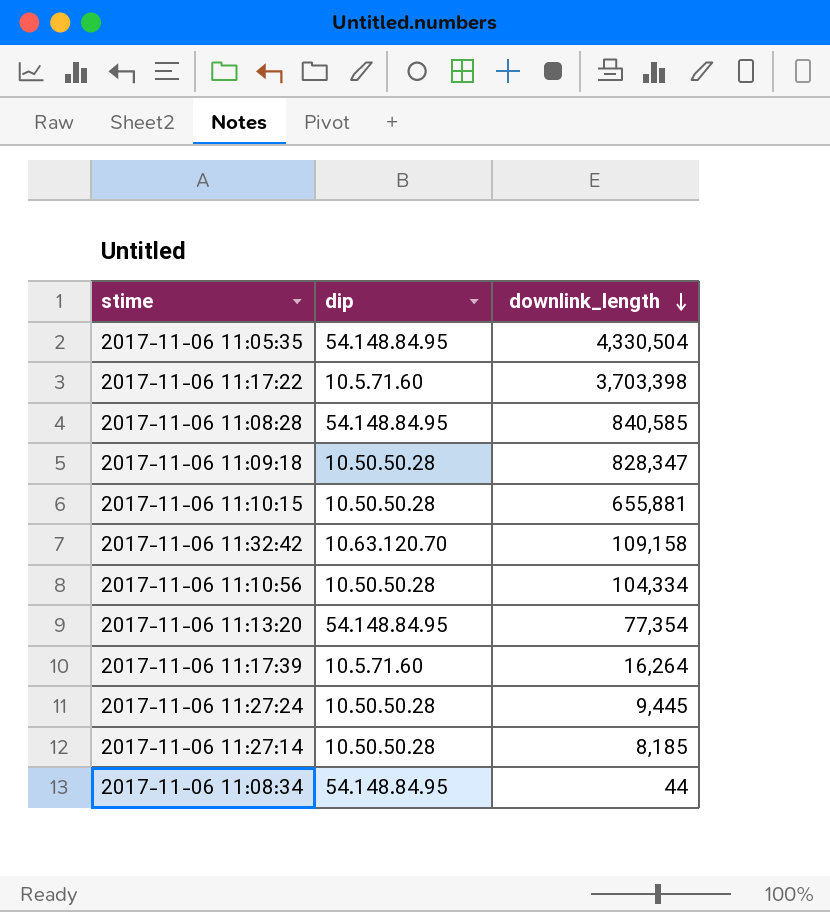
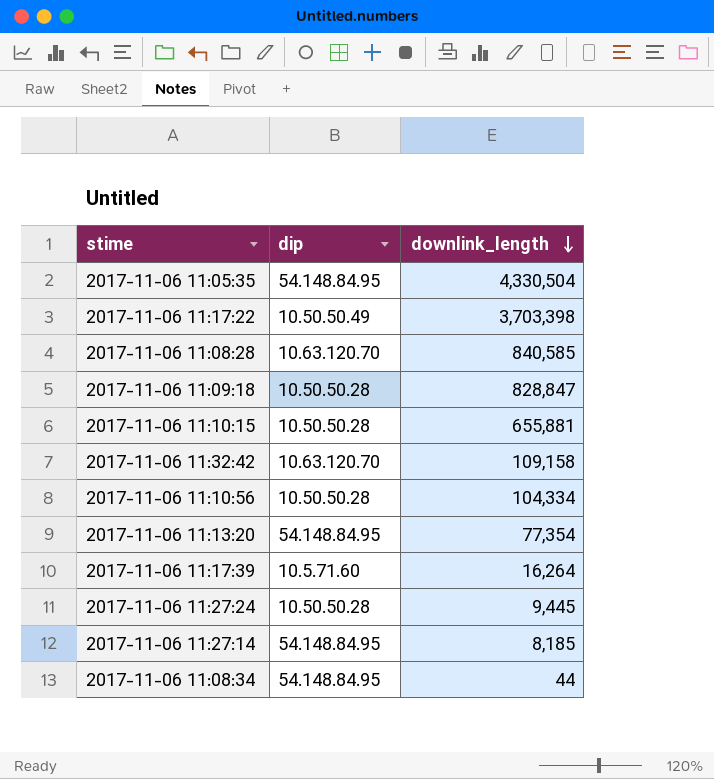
2017-11-06 11:17:22 | dip: 10.5.71.60 -> 10.50.50.49
2017-11-06 11:08:28 | dip: 54.148.84.95 -> 10.63.120.70
2017-11-06 11:09:18 | downlink_length: 828,347 -> 828,847
2017-11-06 11:27:14 | dip: 10.50.50.28 -> 54.148.84.95

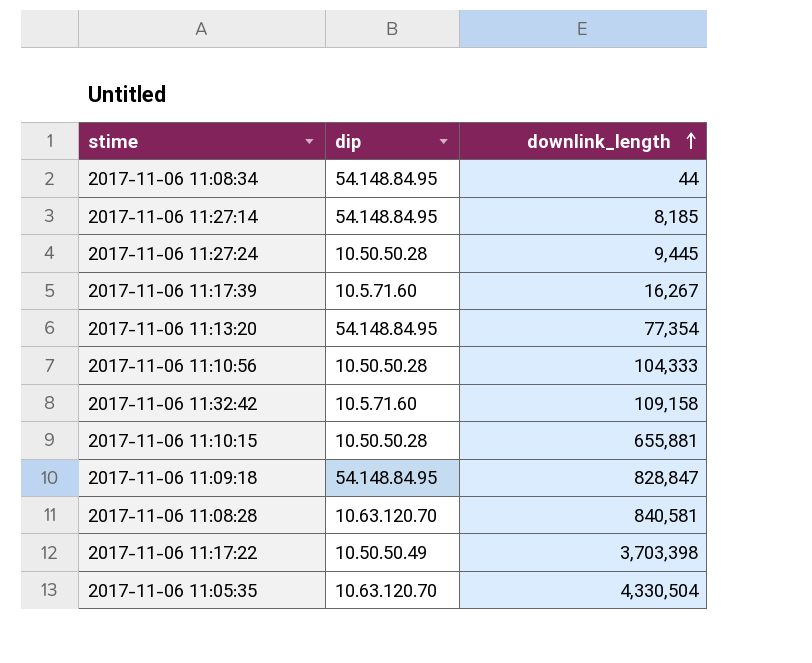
row order: downlink_length descending -> downlink_length ascending
2017-11-06 11:17:39 | downlink_length: 16,264 -> 16,267
2017-11-06 11:10:56 | downlink_length: 104,334 -> 104,333
2017-11-06 11:32:42 | dip: 10.63.120.70 -> 10.5.71.60
2017-11-06 11:09:18 | dip: 10.50.50.28 -> 54.148.84.95
2017-11-06 11:08:28 | downlink_length: 840,585 -> 840,581
2017-11-06 11:05:35 | dip: 54.148.84.95 -> 10.63.120.70

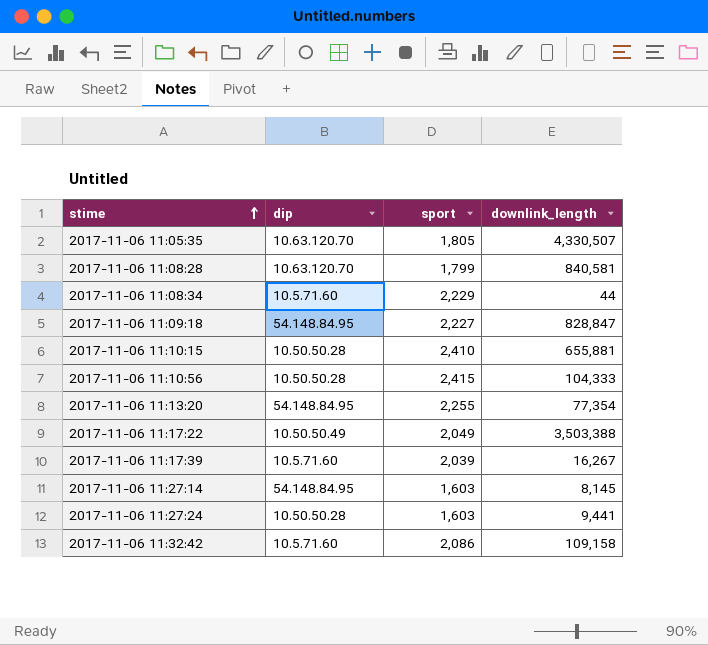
row order: downlink_length ascending -> stime ascending
column sport | position: none -> 3
2017-11-06 11:05:35 | downlink_length: 4,330,504 -> 4,330,507
2017-11-06 11:08:34 | dip: 54.148.84.95 -> 10.5.71.60
2017-11-06 11:17:22 | downlink_length: 3,703,398 -> 3,503,388
2017-11-06 11:27:14 | downlink_length: 8,185 -> 8,145
2017-11-06 11:27:24 | downlink_length: 9,445 -> 9,441

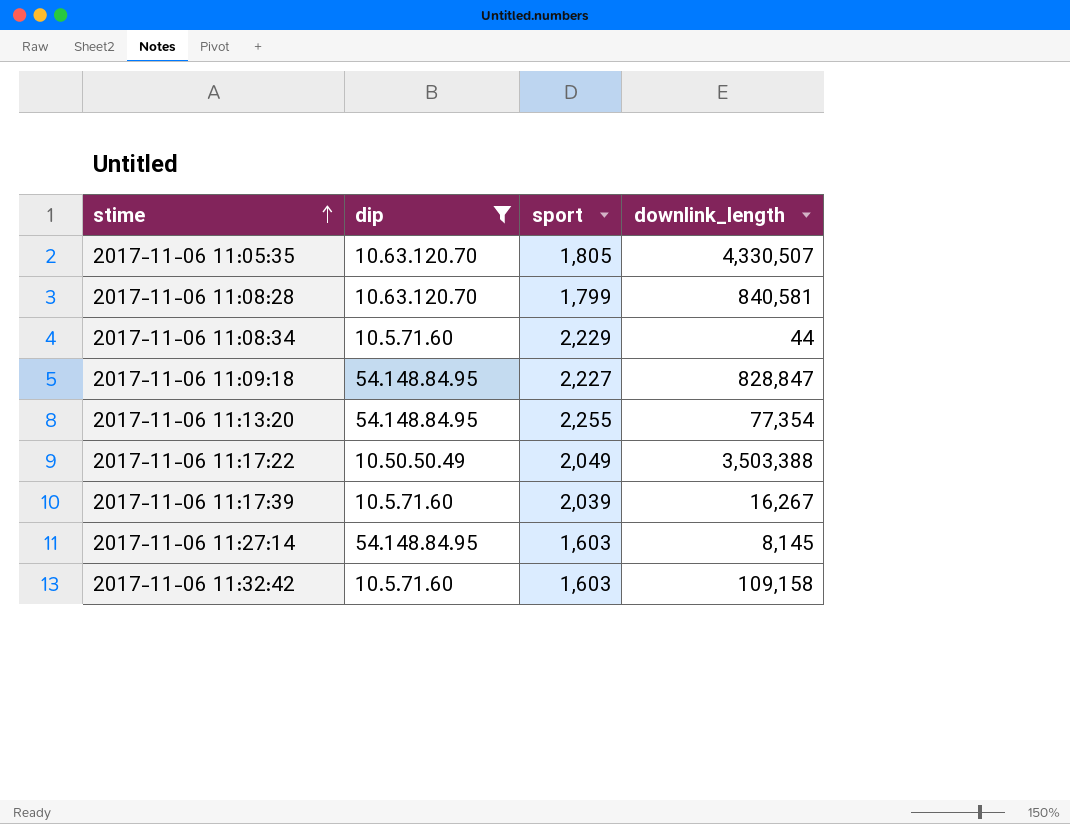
filter: none -> dip != 10.50.50.28
2017-11-06 11:32:42 | sport: 2,086 -> 1,603

